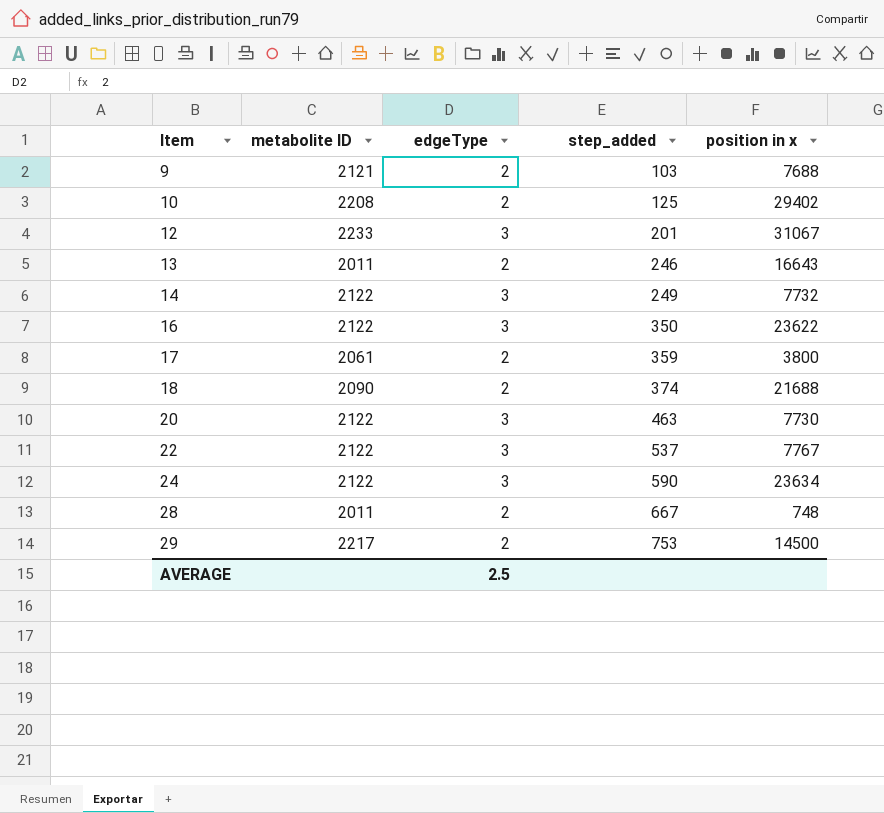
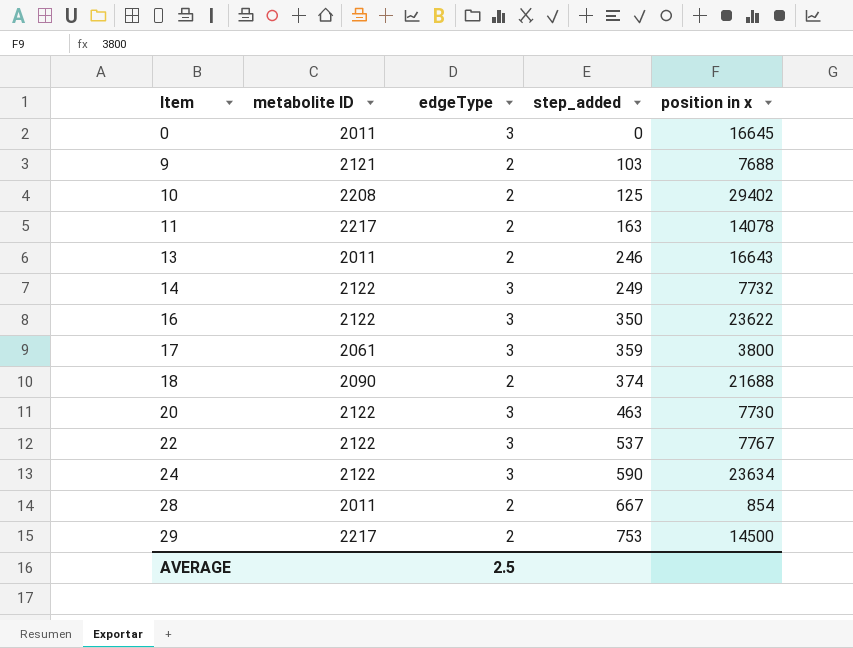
row 12: 2233 | 3 | 201 | 31067 -> none
row 0: none -> 2011 | 3 | 0 | 16645
row 11: none -> 2217 | 2 | 163 | 14078
17 | edgeType: 2 -> 3
28 | position in x: 748 -> 854

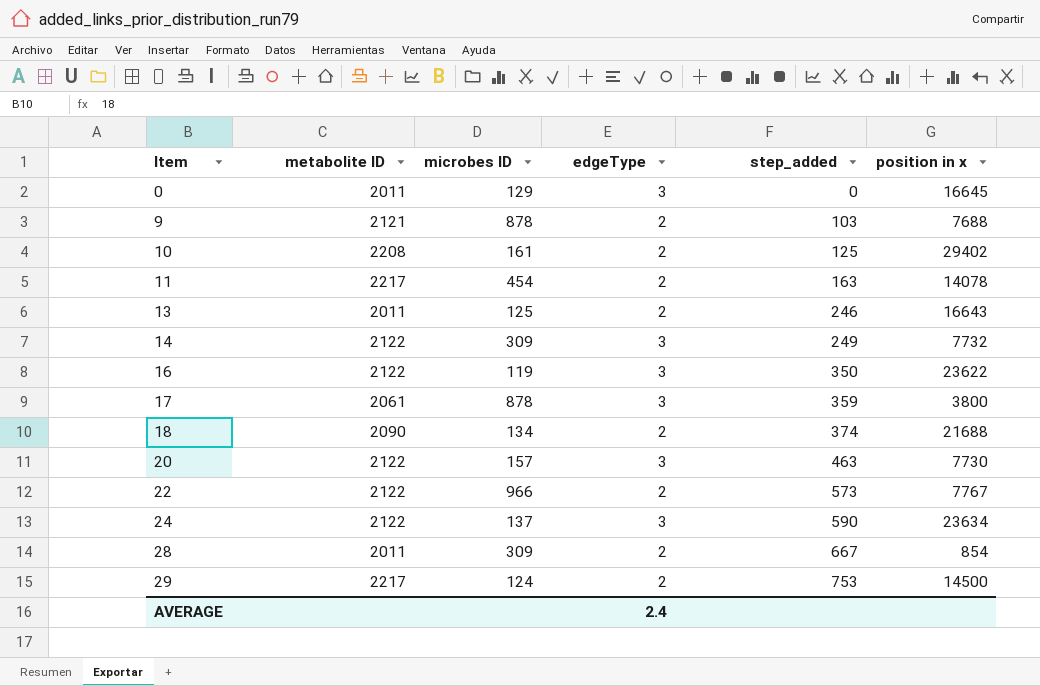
column microbes ID | position: none -> 3
22 | edgeType: 3 -> 2
22 | step_added: 537 -> 573
AVERAGE | edgeType: 2.5 -> 2.4

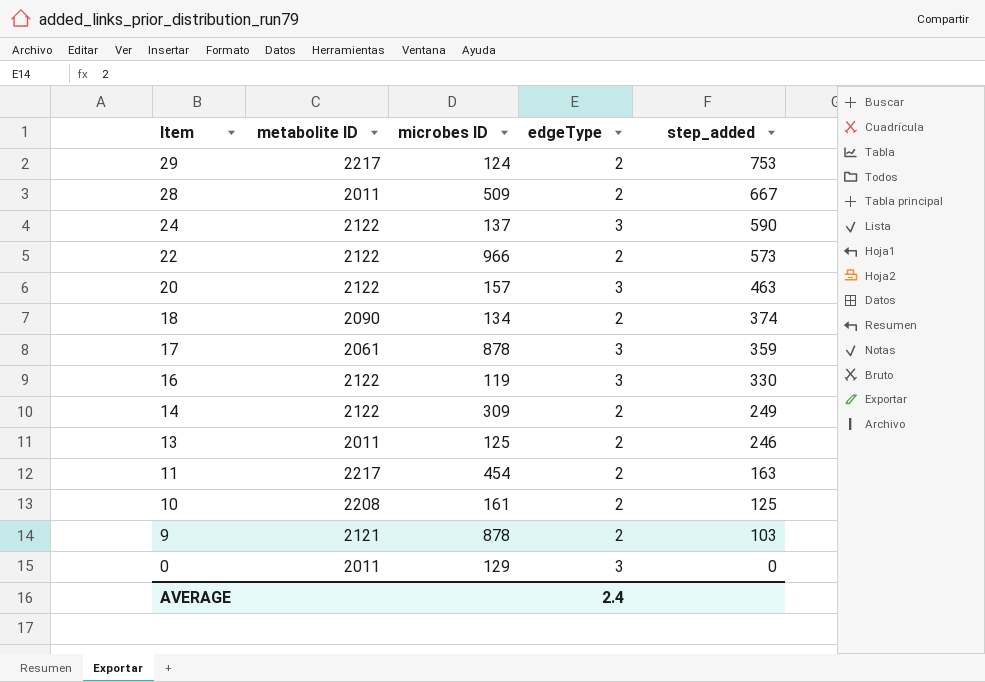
row order: Item ascending -> Item descending
column position in x | position: 6 -> none
28 | microbes ID: 309 -> 509
16 | step_added: 350 -> 330
14 | edgeType: 3 -> 2

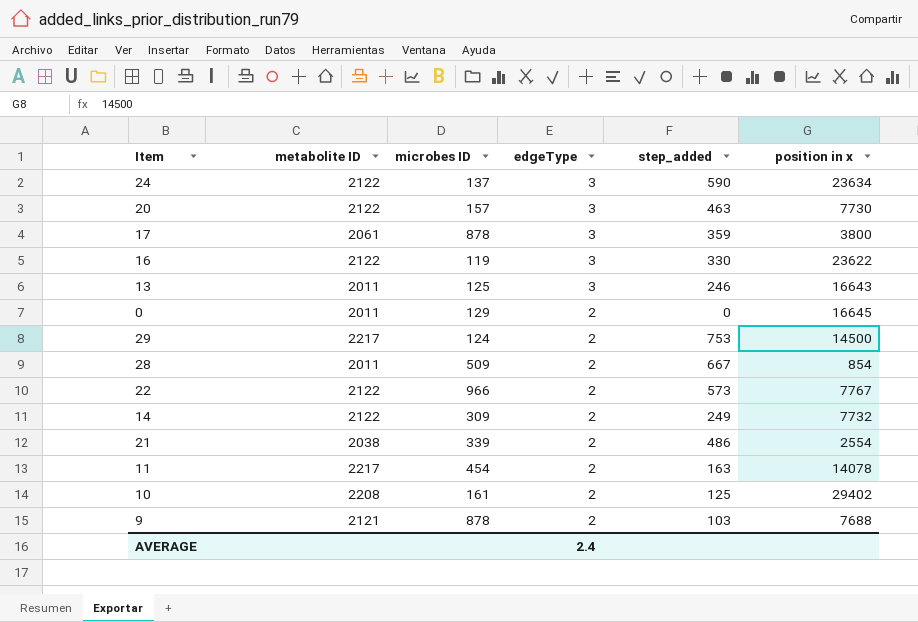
row order: Item descending -> edgeType descending
column position in x | position: none -> 6
row 18: 2090 | 134 | 2 | 374 -> none
13 | edgeType: 2 -> 3
0 | edgeType: 3 -> 2
row 21: none -> 2038 | 339 | 2 | 486 | 2554

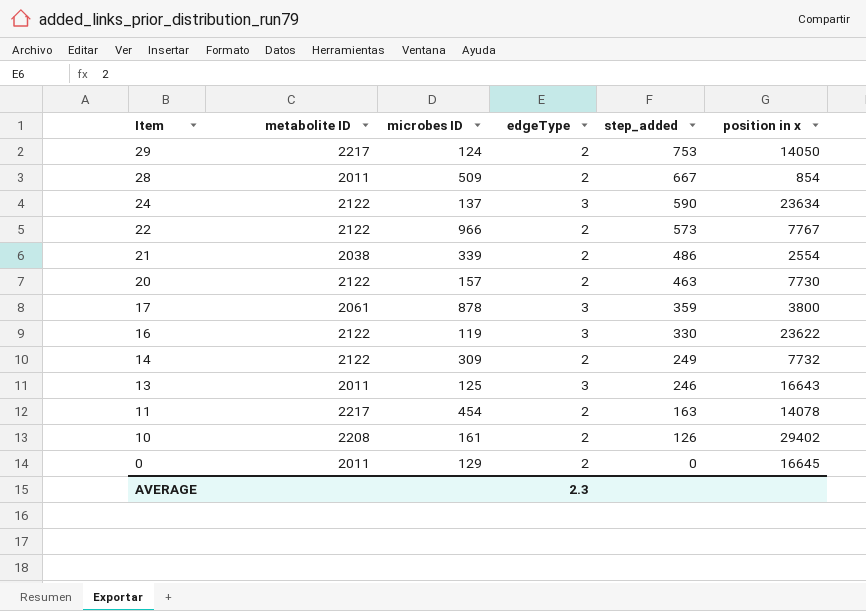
row order: edgeType descending -> Item descending
row 9: 2121 | 878 | 2 | 103 | 7688 -> none
29 | position in x: 14500 -> 14050
20 | edgeType: 3 -> 2
10 | step_added: 125 -> 126
AVERAGE | edgeType: 2.4 -> 2.3

